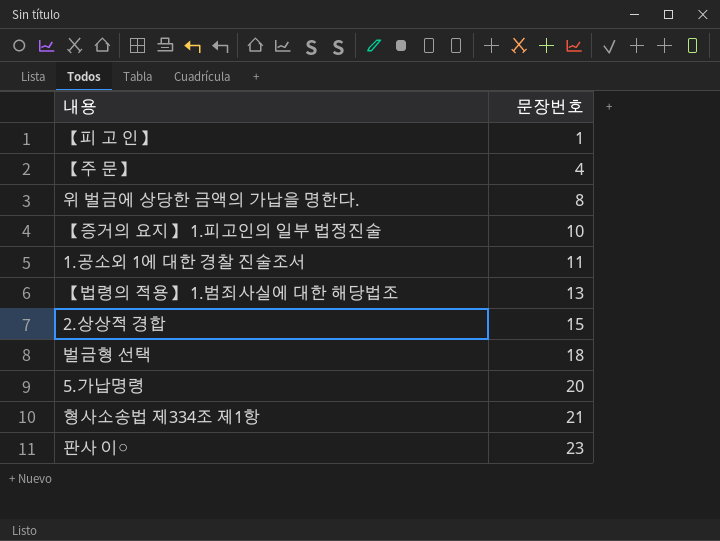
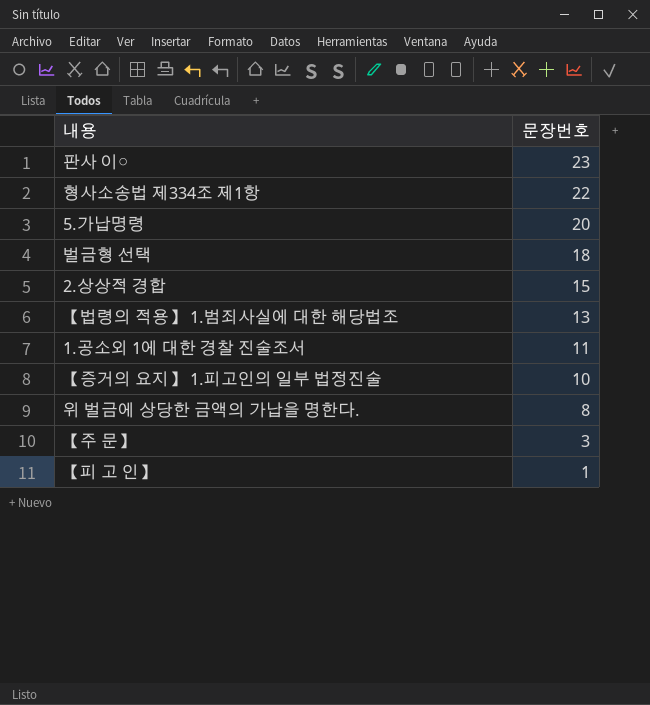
row order: 문장번호 ascending -> 문장번호 descending
형사소송법 제334조 제1항 | 문장번호: 21 -> 22
【주 문】 | 문장번호: 4 -> 3

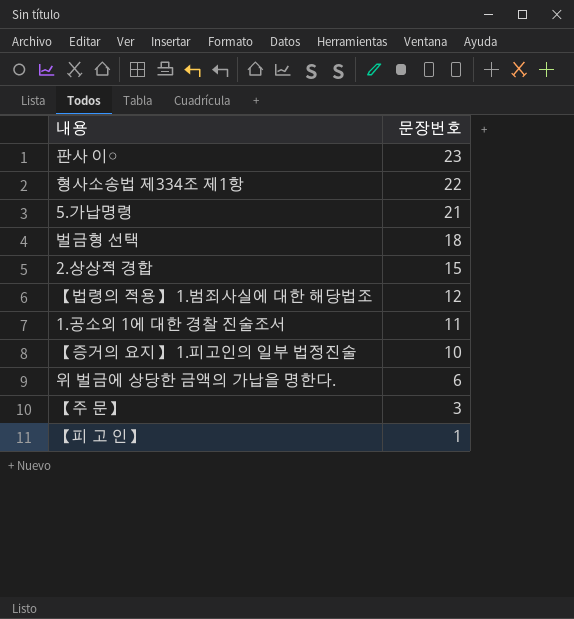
5.가납명령 | 문장번호: 20 -> 21
【법령의 적용】 1.범죄사실에 대한 해당법조 | 문장번호: 13 -> 12
위 벌금에 상당한 금액의 가납을 명한다. | 문장번호: 8 -> 6

